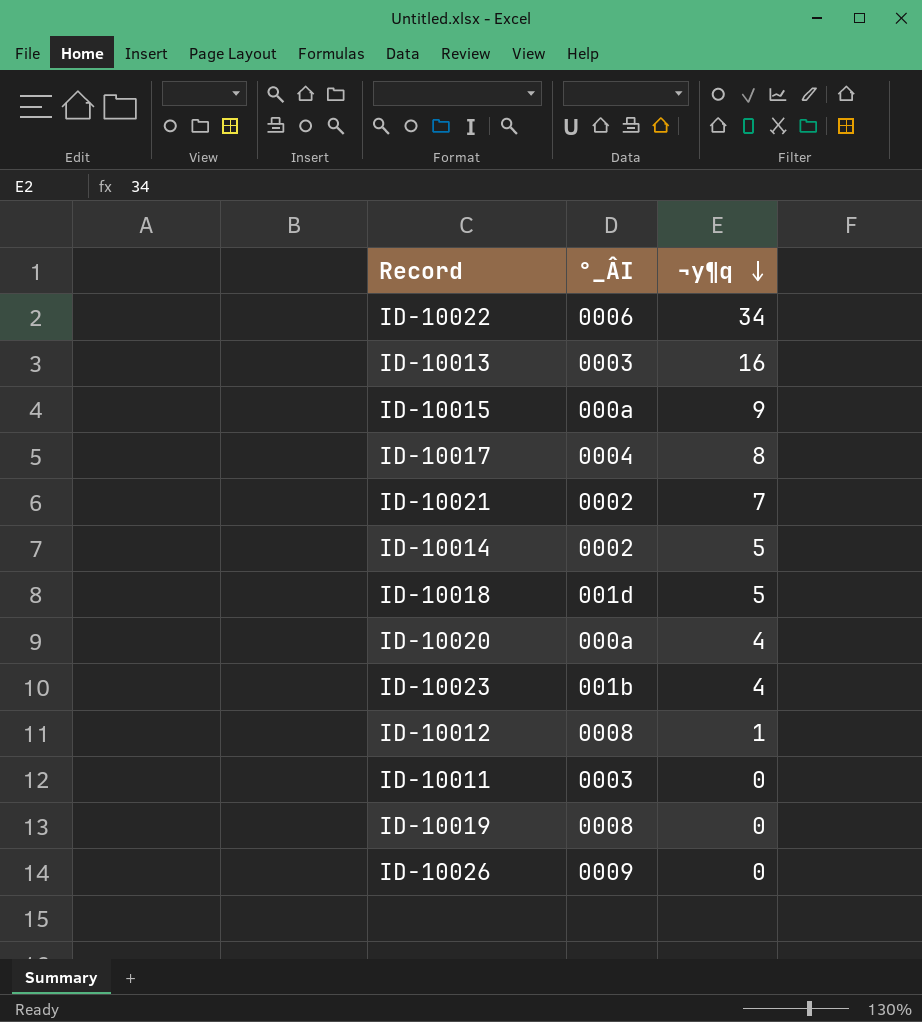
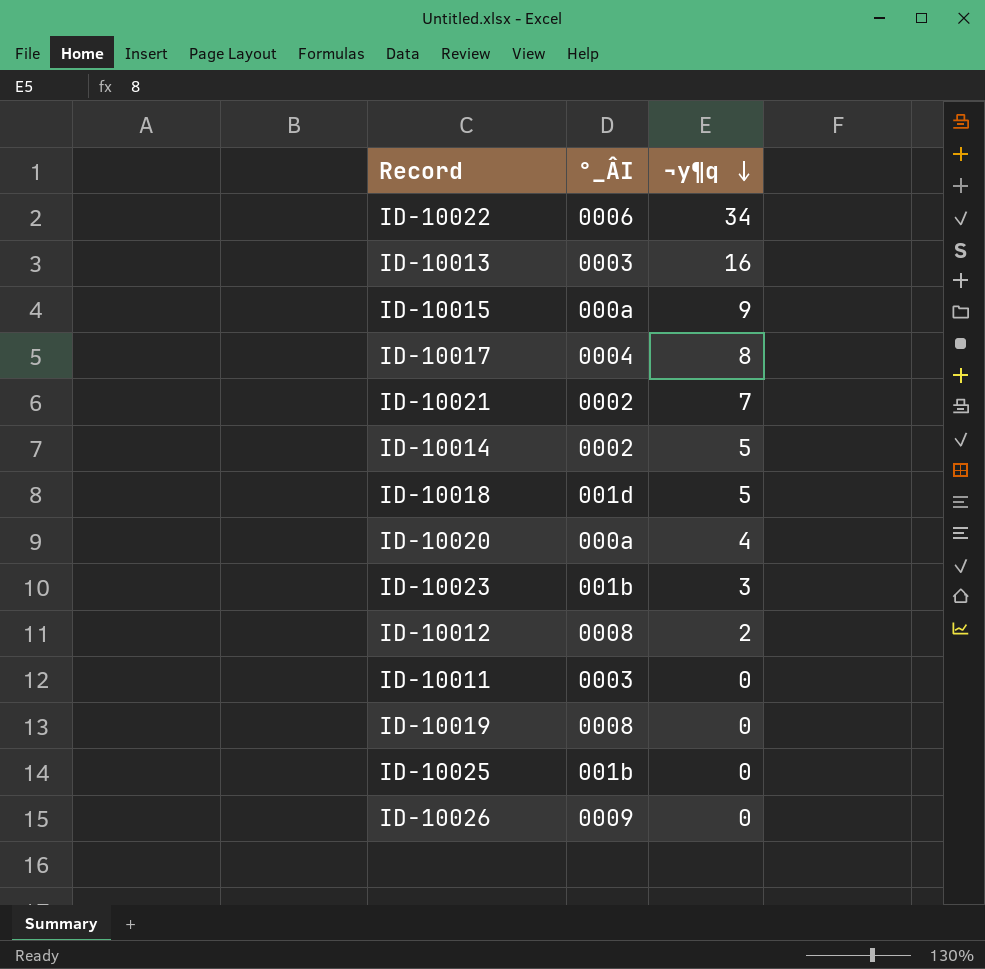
ID-10023 | ¬y¶q: 4 -> 3
ID-10012 | ¬y¶q: 1 -> 2
row ID-10025: none -> 001b | 0

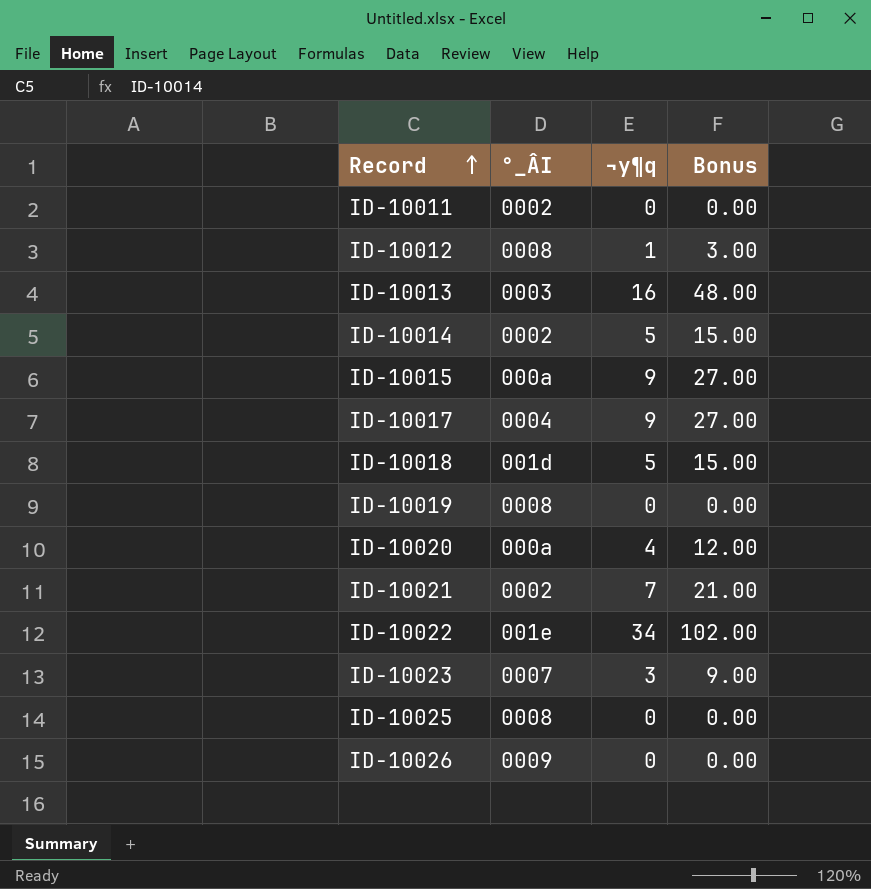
row order: ¬y¶q descending -> Record ascending
column Bonus | formula: none -> [¬y¶q] * 3
ID-10011 | °_ÂI: 0003 -> 0002
ID-10012 | ¬y¶q: 2 -> 1
ID-10017 | ¬y¶q: 8 -> 9
ID-10022 | °_ÂI: 0006 -> 001e
ID-10023 | °_ÂI: 001b -> 0007
ID-10025 | °_ÂI: 001b -> 0008

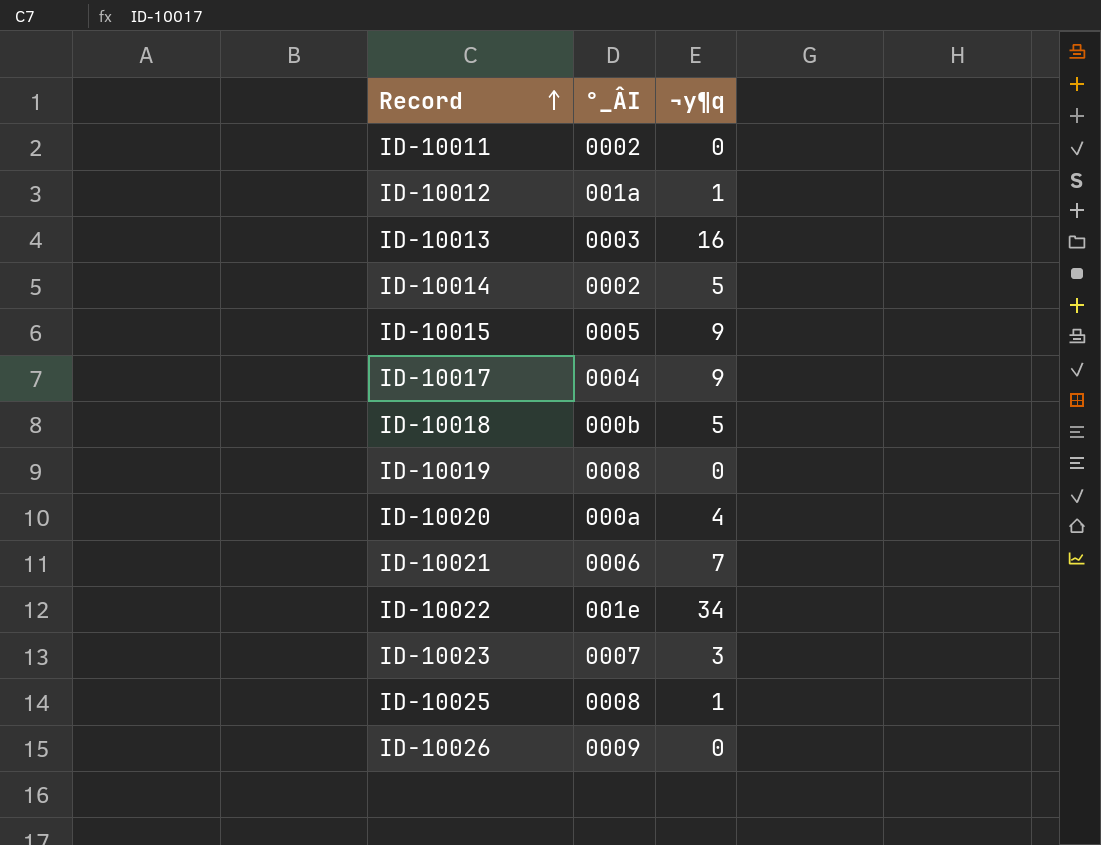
column Bonus | formula: [¬y¶q] * 3 -> none
ID-10012 | °_ÂI: 0008 -> 001a
ID-10015 | °_ÂI: 000a -> 0005
ID-10018 | °_ÂI: 001d -> 000b
ID-10021 | °_ÂI: 0002 -> 0006
ID-10025 | ¬y¶q: 0 -> 1

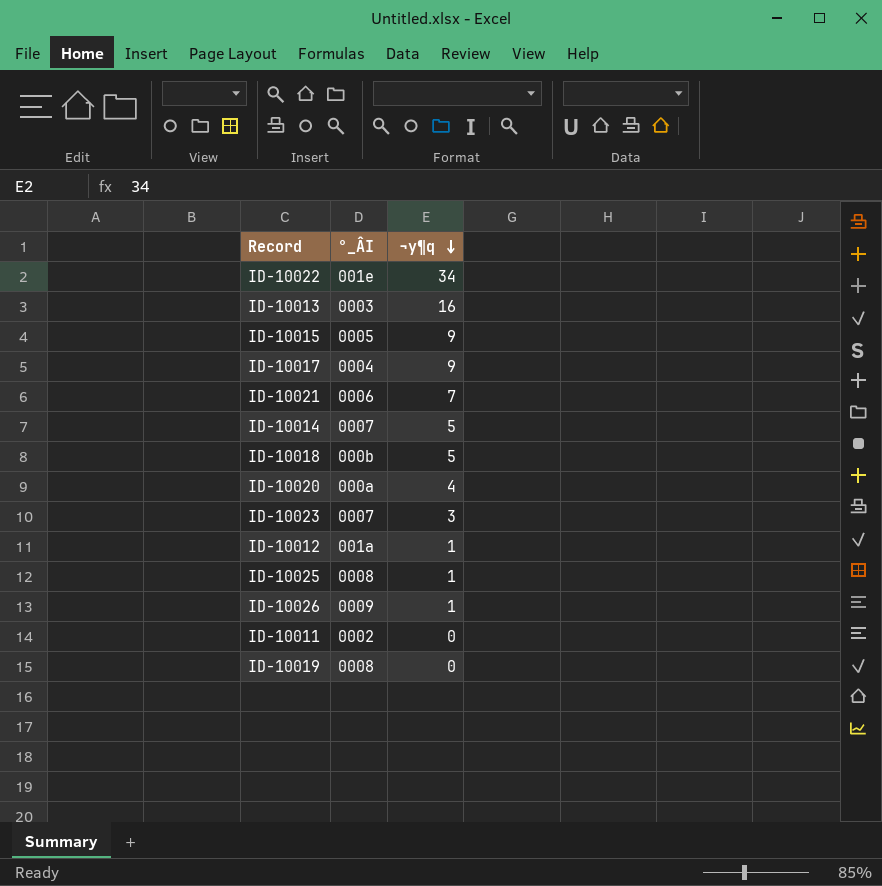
row order: Record ascending -> ¬y¶q descending
ID-10014 | °_ÂI: 0002 -> 0007
ID-10026 | ¬y¶q: 0 -> 1

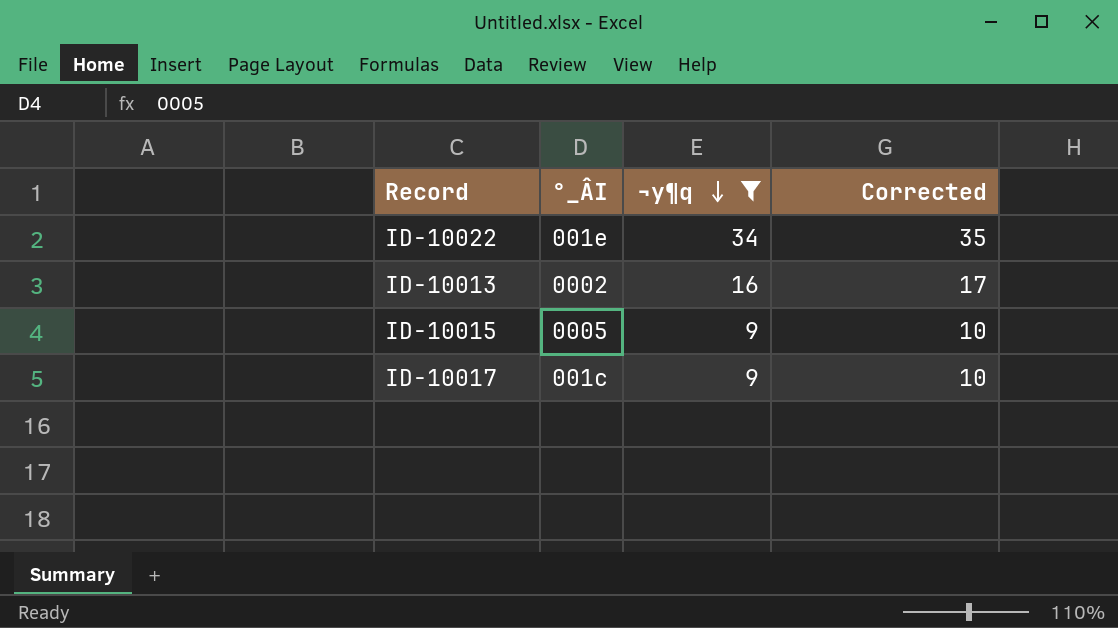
filter: none -> ¬y¶q >= 9
column Corrected | formula: none -> [¬y¶q] + 1
ID-10013 | °_ÂI: 0003 -> 0002
ID-10017 | °_ÂI: 0004 -> 001c

